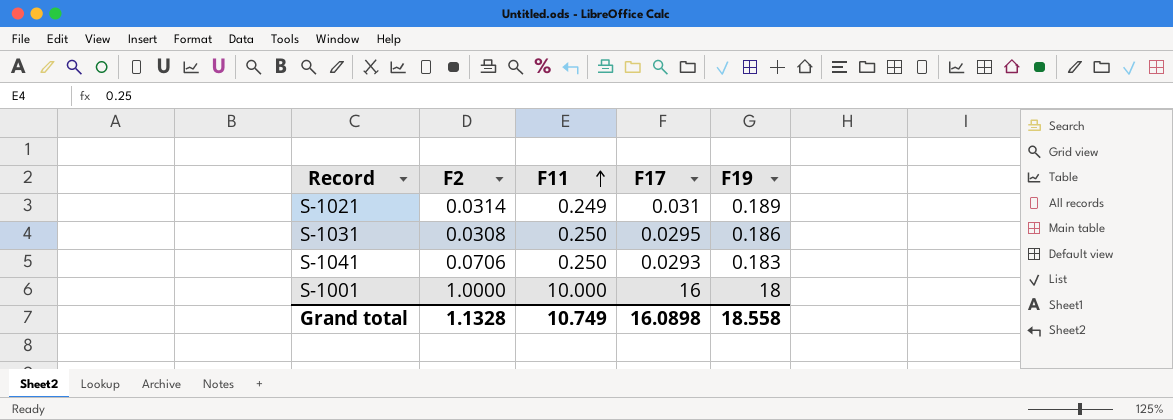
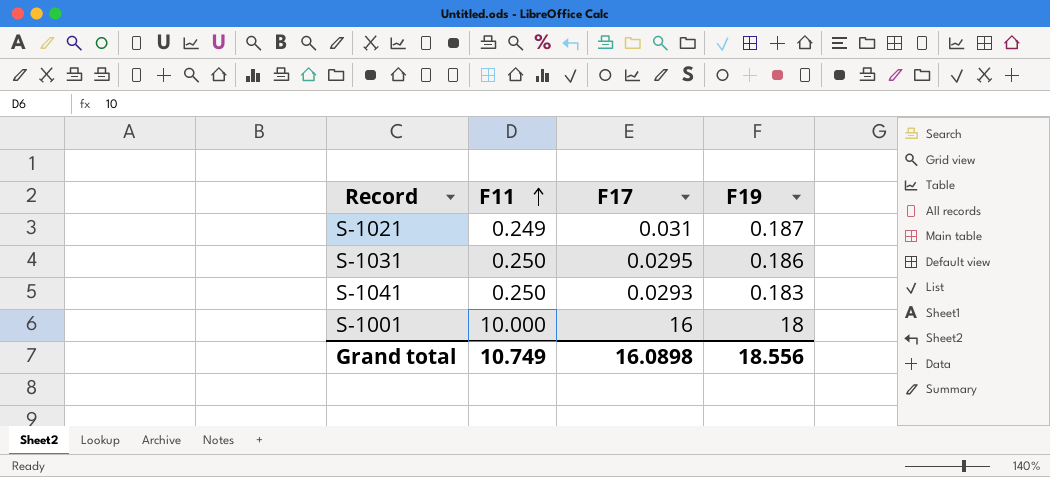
column F2 | position: 2 -> none
S-1021 | F19: 0.189 -> 0.187
Grand total | F19: 18.558 -> 18.556

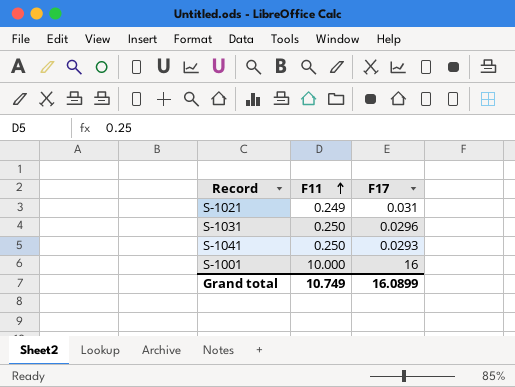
column F19 | position: 4 -> none
S-1031 | F17: 0.0295 -> 0.0296
Grand total | F17: 16.0898 -> 16.0899

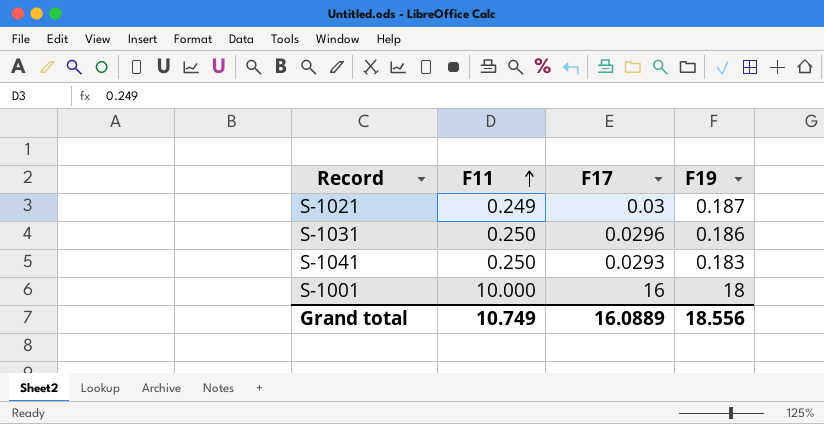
column F19 | position: none -> 4
S-1021 | F17: 0.031 -> 0.03
Grand total | F17: 16.0899 -> 16.0889

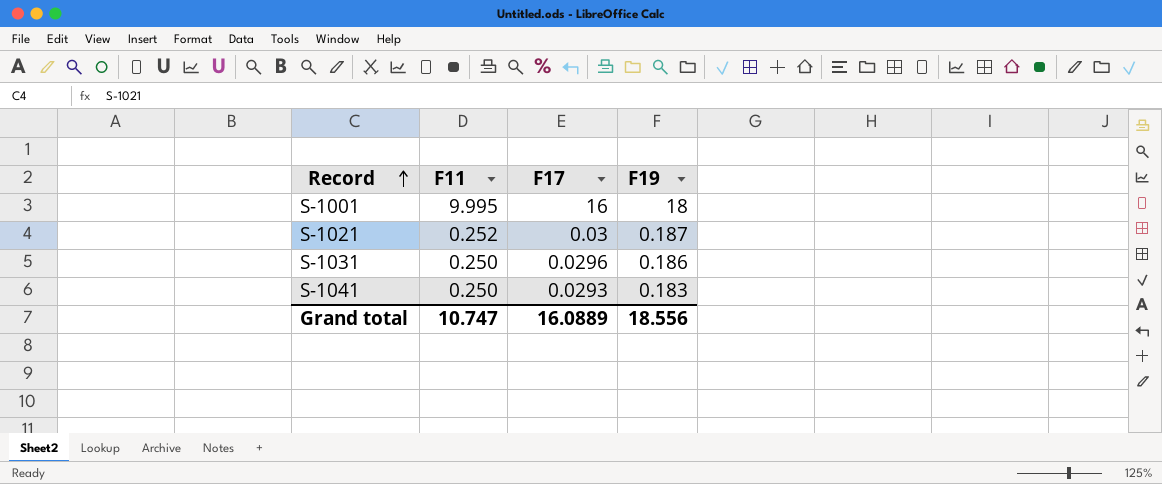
row order: F11 ascending -> Record ascending
S-1001 | F11: 10.000 -> 9.995
S-1021 | F11: 0.249 -> 0.252
Grand total | F11: 10.749 -> 10.747

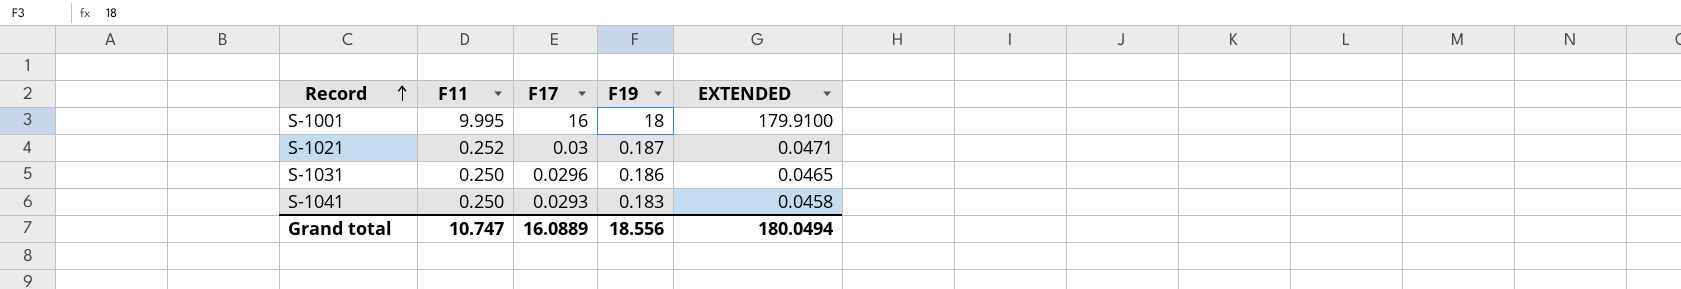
column EXTENDED | formula: none -> [F11] * [F19]

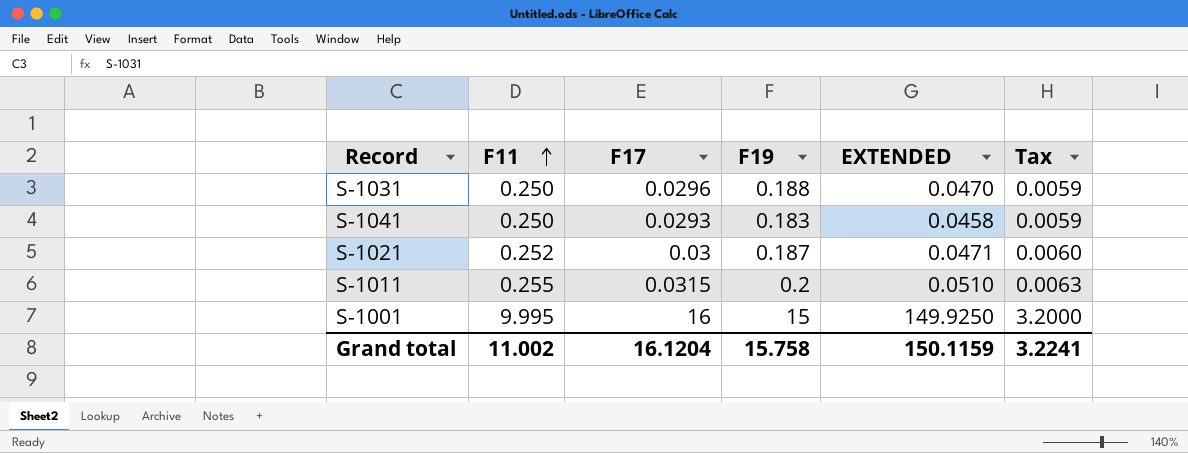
row order: Record ascending -> F11 ascending
column Tax | formula: none -> [F17] * 0.2
S-1031 | F19: 0.186 -> 0.188
S-1031 | EXTENDED: 0.0465 -> 0.0470
row S-1011: none -> 0.255 | 0.0315 | 0.2 | 0.0510 | 0.0063
S-1001 | F19: 18 -> 15
S-1001 | EXTENDED: 179.9100 -> 149.9250
Grand total | F11: 10.747 -> 11.002
Grand total | F17: 16.0889 -> 16.1204
Grand total | F19: 18.556 -> 15.758
Grand total | EXTENDED: 180.0494 -> 150.1159

